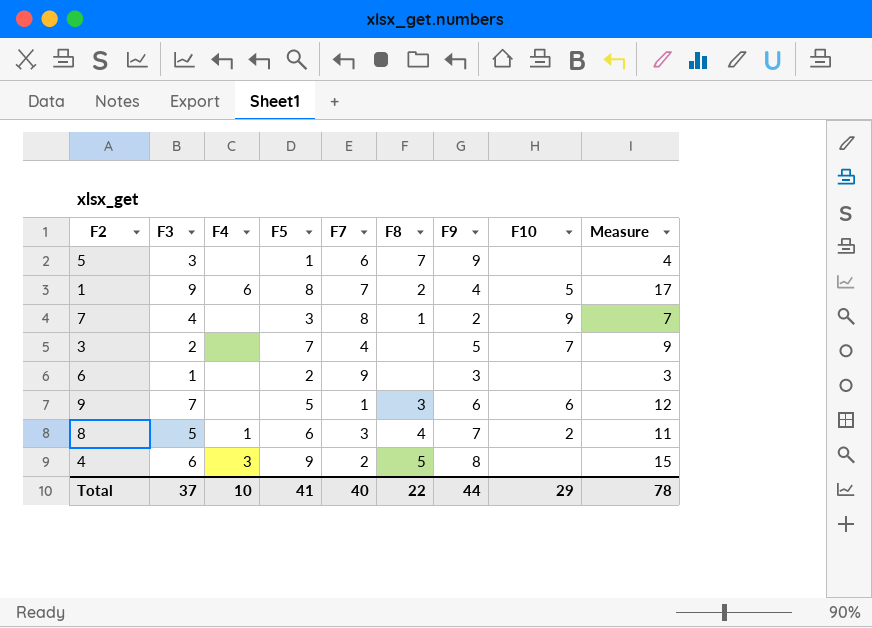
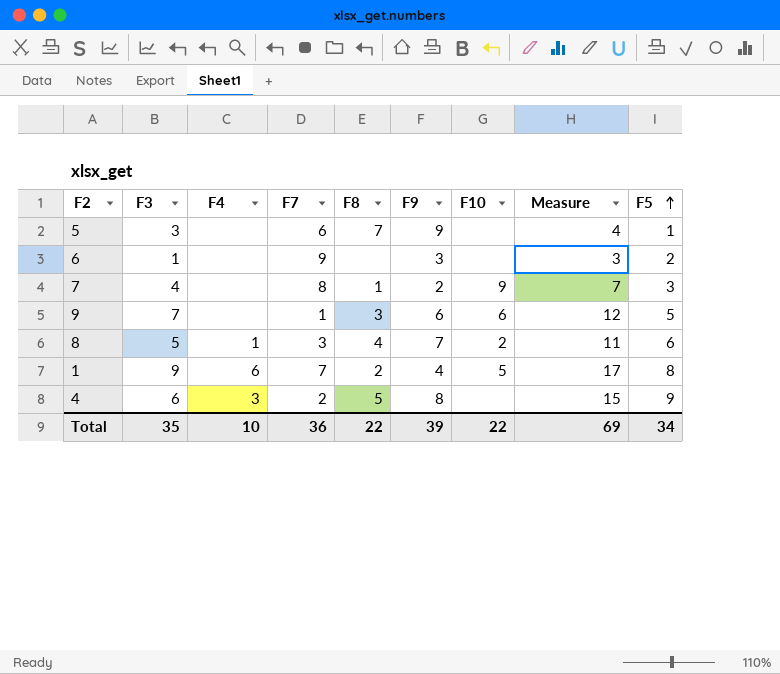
row order: none -> F5 ascending
column F5 | position: 4 -> 9
row 3: 2 | none | 7 | 4 | none | 5 | 7 | 9 -> none
Total | F3: 37 -> 35
Total | F7: 40 -> 36
Total | F9: 44 -> 39
Total | F10: 29 -> 22
Total | Measure: 78 -> 69
Total | F5: 41 -> 34

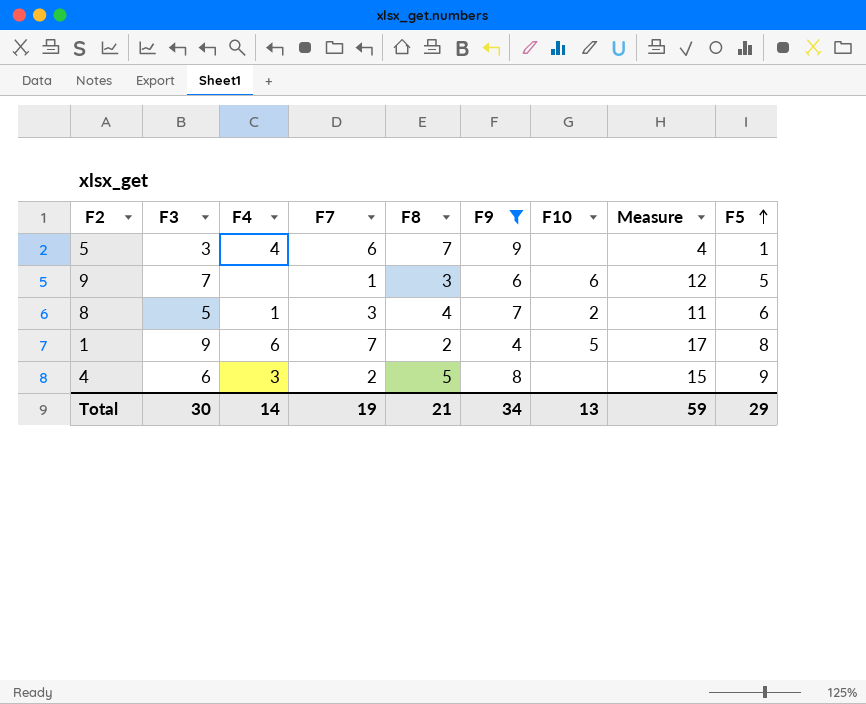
filter: none -> F9 >= 4
5 | F4: none -> 4
Total | F3: 35 -> 30
Total | F4: 10 -> 14
Total | F7: 36 -> 19
Total | F8: 22 -> 21
Total | F9: 39 -> 34
Total | F10: 22 -> 13
Total | Measure: 69 -> 59
Total | F5: 34 -> 29

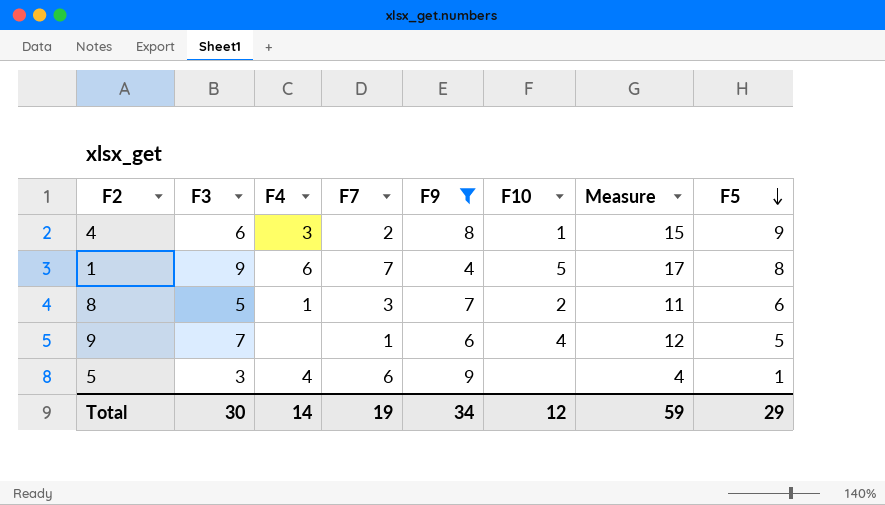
row order: F5 ascending -> F5 descending
column F8 | position: 5 -> none
4 | F10: none -> 1
9 | F10: 6 -> 4
Total | F10: 13 -> 12

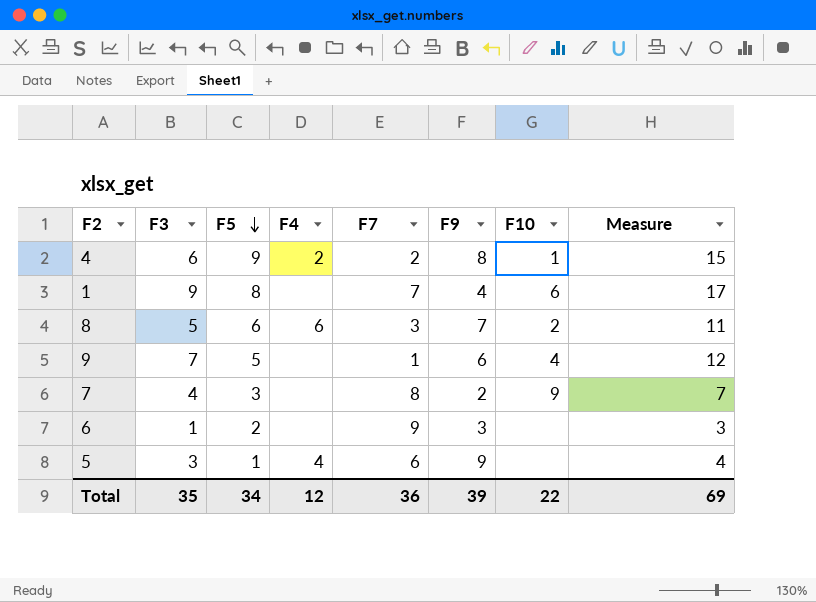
filter: F9 >= 4 -> none
column F5 | position: 8 -> 3
4 | F4: 3 -> 2
1 | F4: 6 -> none
1 | F10: 5 -> 6
8 | F4: 1 -> 6
Total | F3: 30 -> 35
Total | F5: 29 -> 34
Total | F4: 14 -> 12
Total | F7: 19 -> 36
Total | F9: 34 -> 39
Total | F10: 12 -> 22
Total | Measure: 59 -> 69

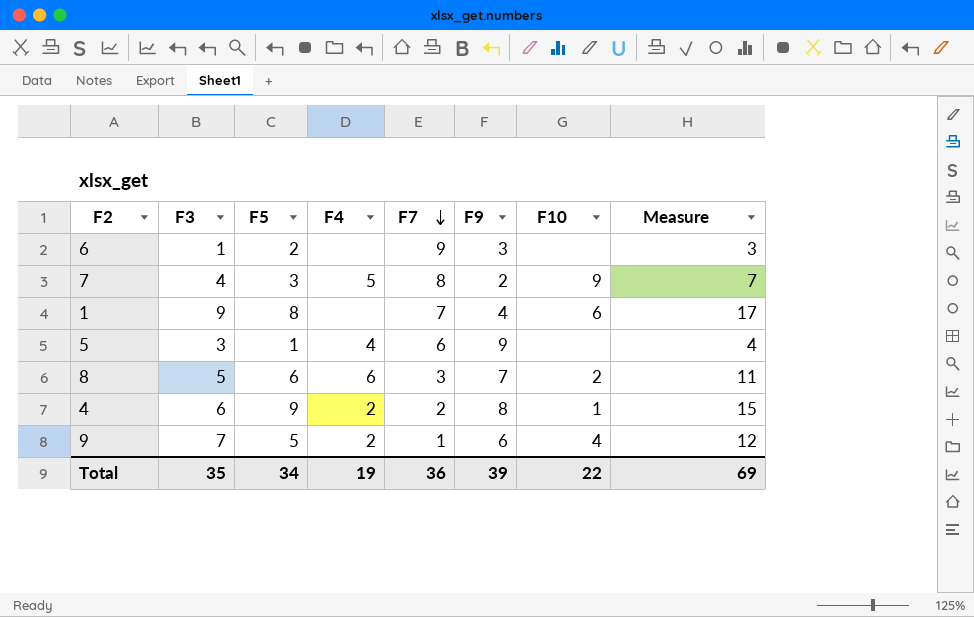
row order: F5 descending -> F7 descending
7 | F4: none -> 5
9 | F4: none -> 2
Total | F4: 12 -> 19

